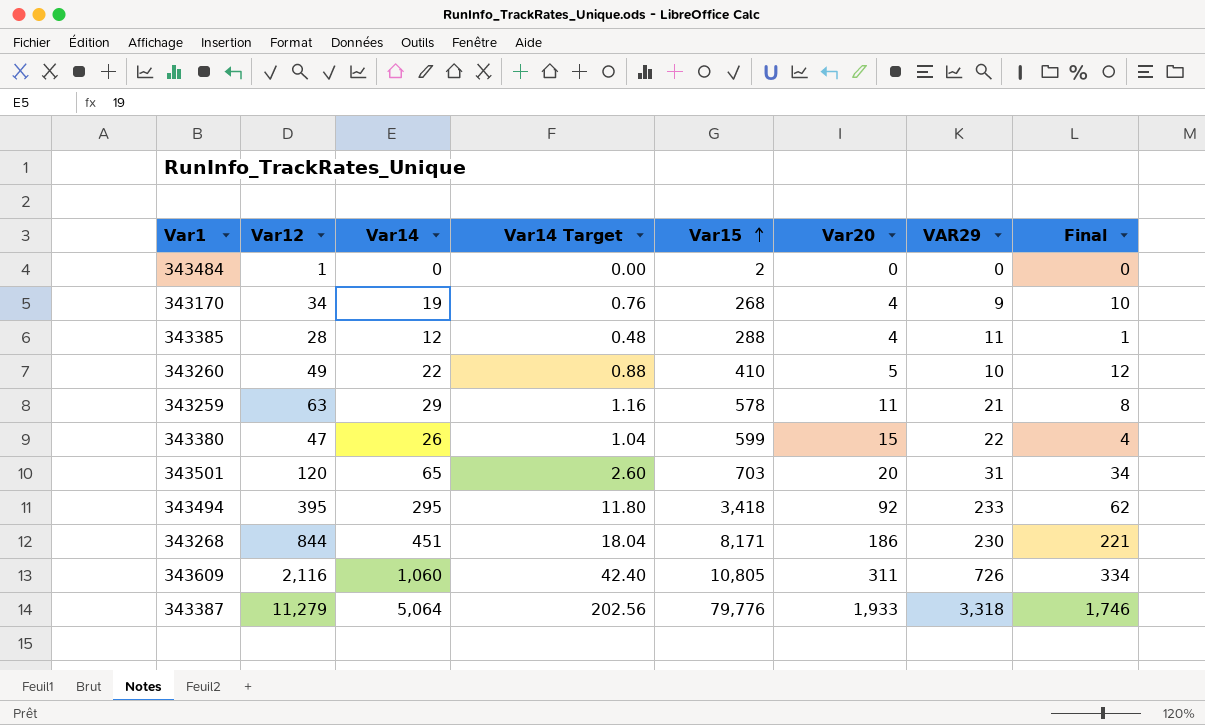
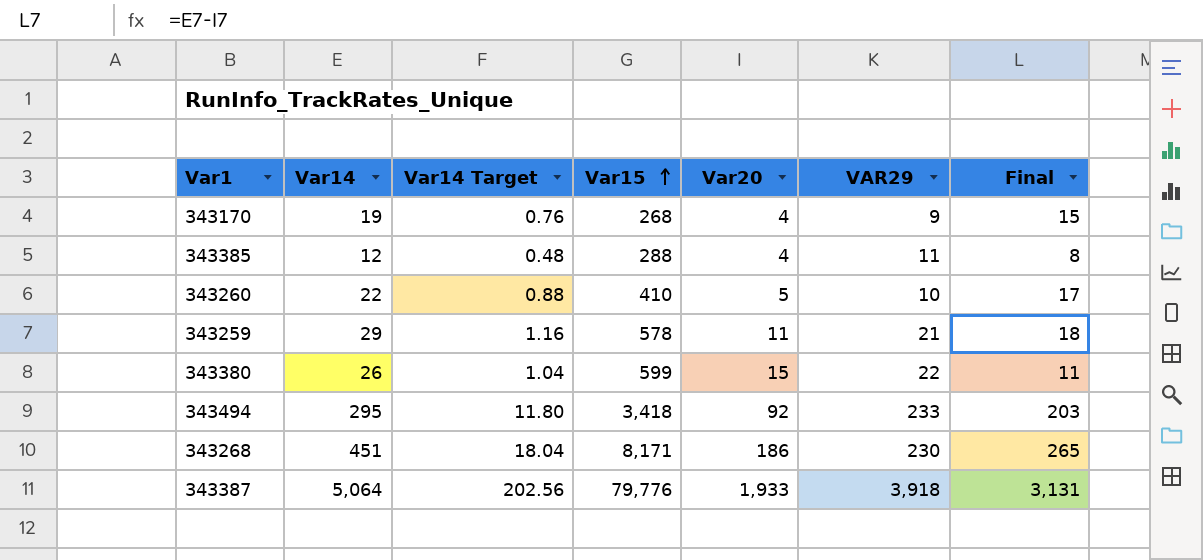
column Var12 | position: 2 -> none
column Final | formula: [Var14] - [VAR29] -> [Var14] - [Var20]
row 343484: 1 | 0 | 0.00 | 2 | 0 | 0 | 0 -> none
row 343501: 120 | 65 | 2.60 | 703 | 20 | 31 | 34 -> none
row 343609: 2,116 | 1,060 | 42.40 | 10,805 | 311 | 726 | 334 -> none
343387 | VAR29: 3,318 -> 3,918

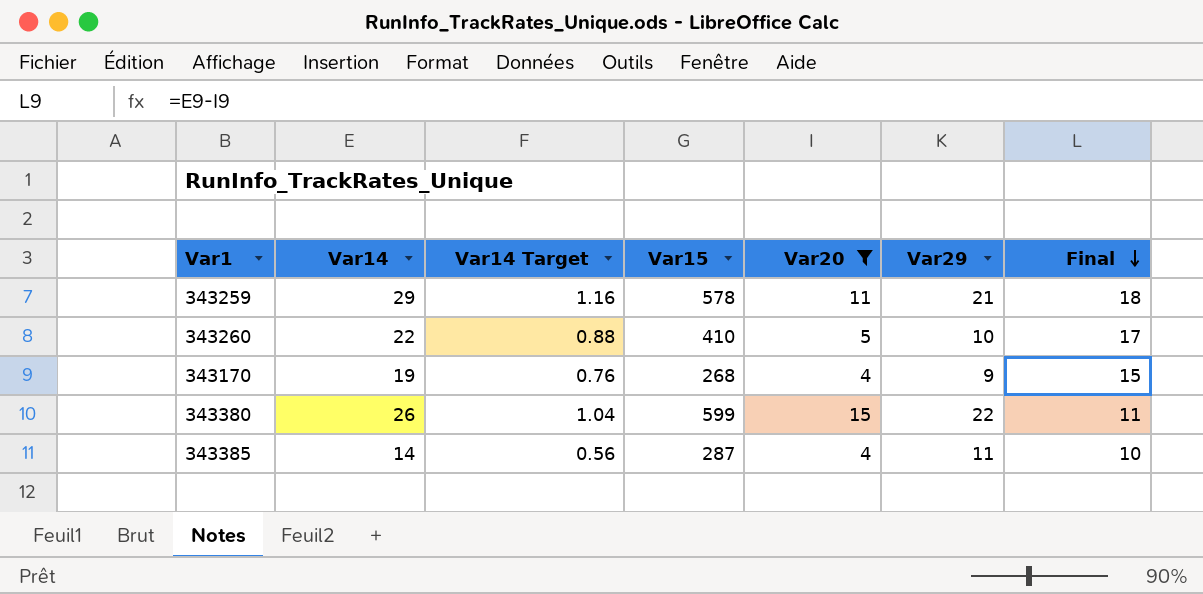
filter: none -> Var20 <= 15
row order: Var15 ascending -> Final descending
column name: VAR29 -> Var29
343385 | Var14: 12 -> 14
343385 | Var14 Target: 0.48 -> 0.56
343385 | Var15: 288 -> 287
343385 | Final: 8 -> 10

